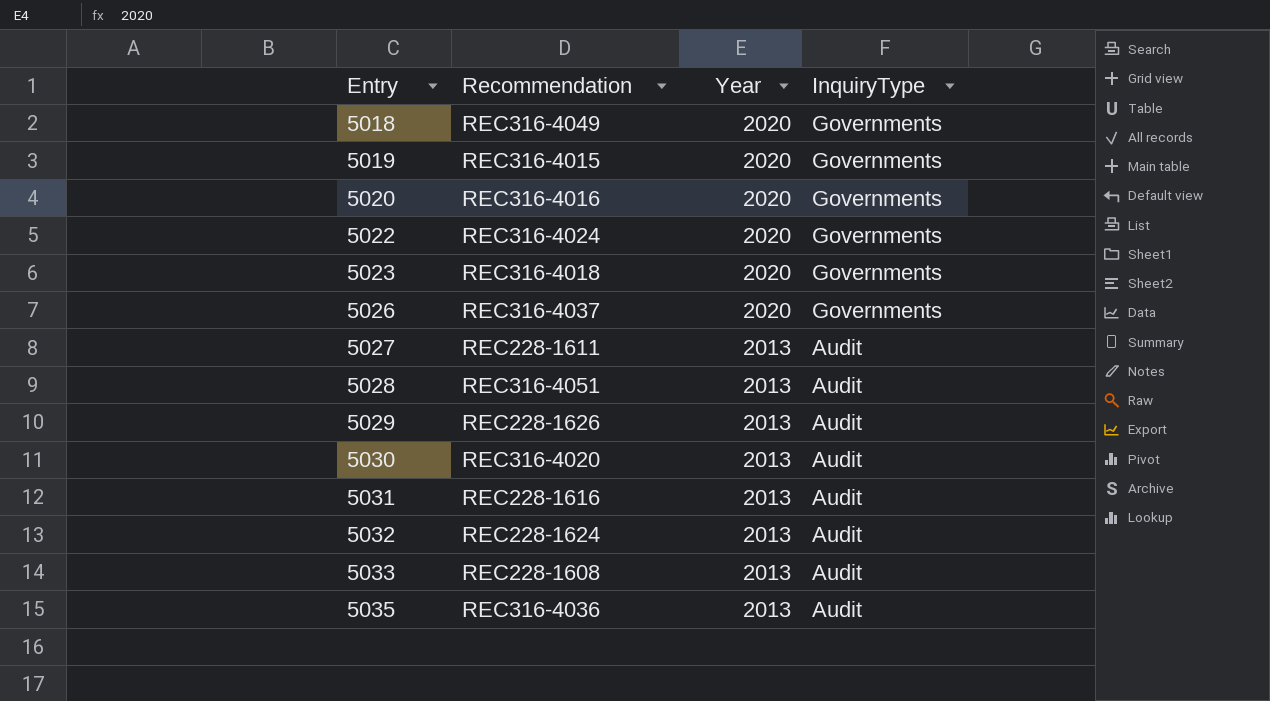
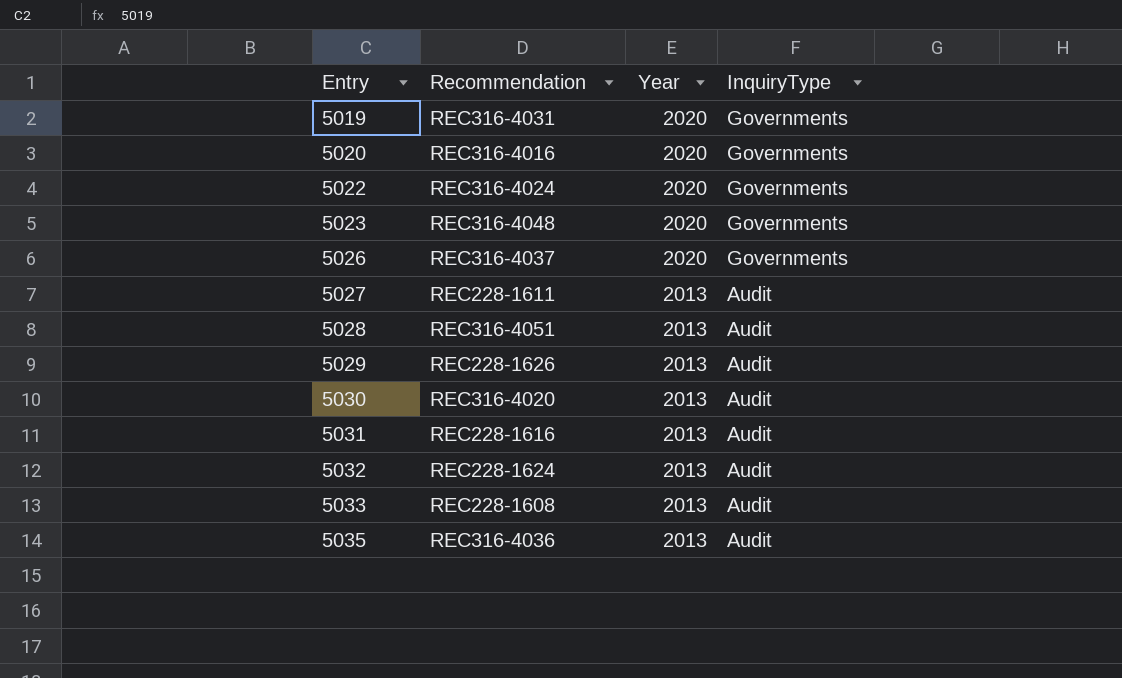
row 5018: REC316-4049 | 2020 | Governments -> none
5019 | Recommendation: REC316-4015 -> REC316-4031
5023 | Recommendation: REC316-4018 -> REC316-4048

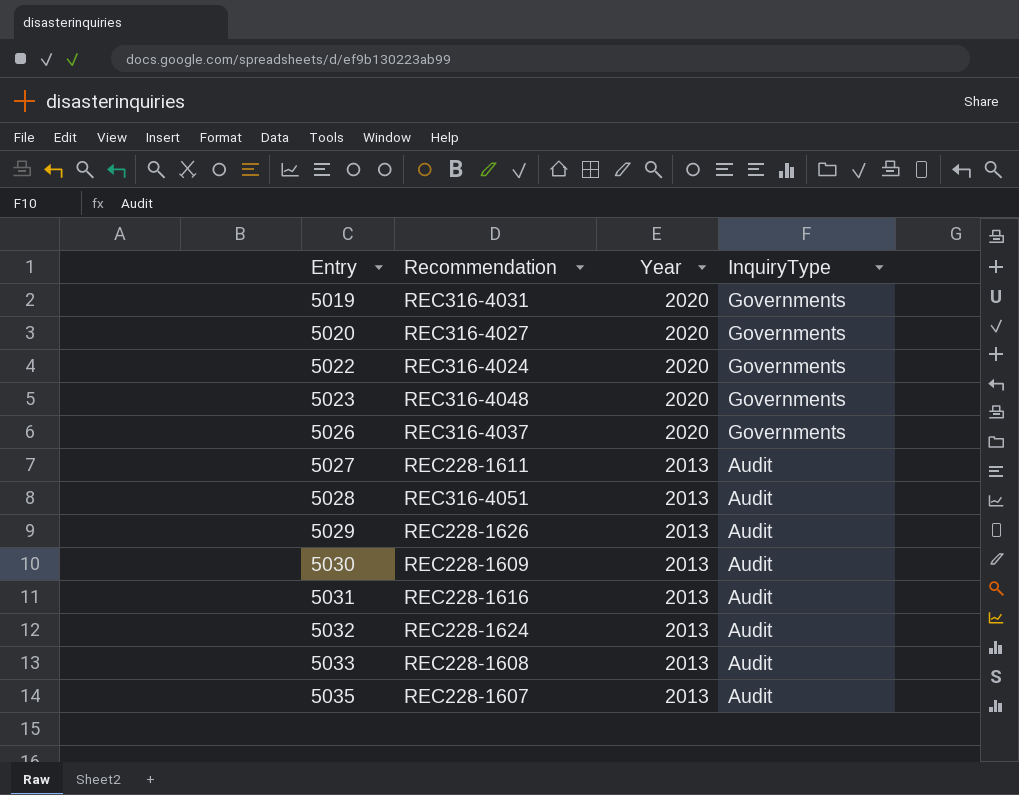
5020 | Recommendation: REC316-4016 -> REC316-4027
5030 | Recommendation: REC316-4020 -> REC228-1609
5035 | Recommendation: REC316-4036 -> REC228-1607

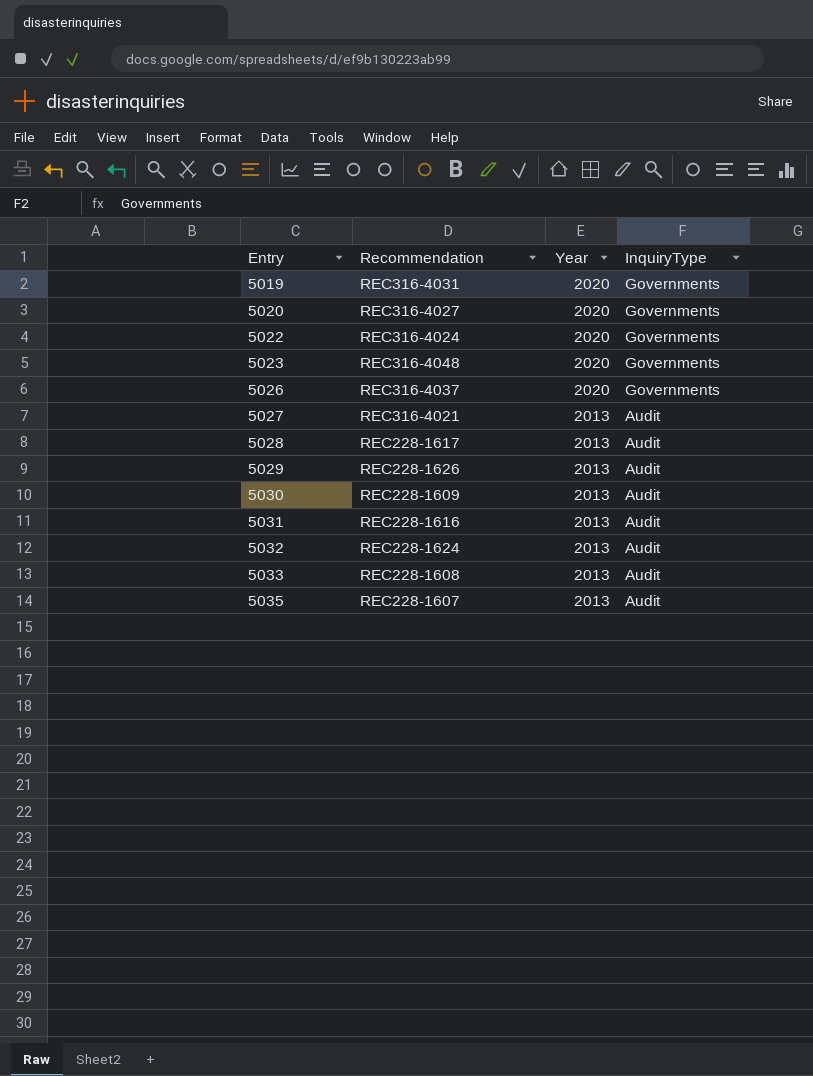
5027 | Recommendation: REC228-1611 -> REC316-4021
5028 | Recommendation: REC316-4051 -> REC228-1617

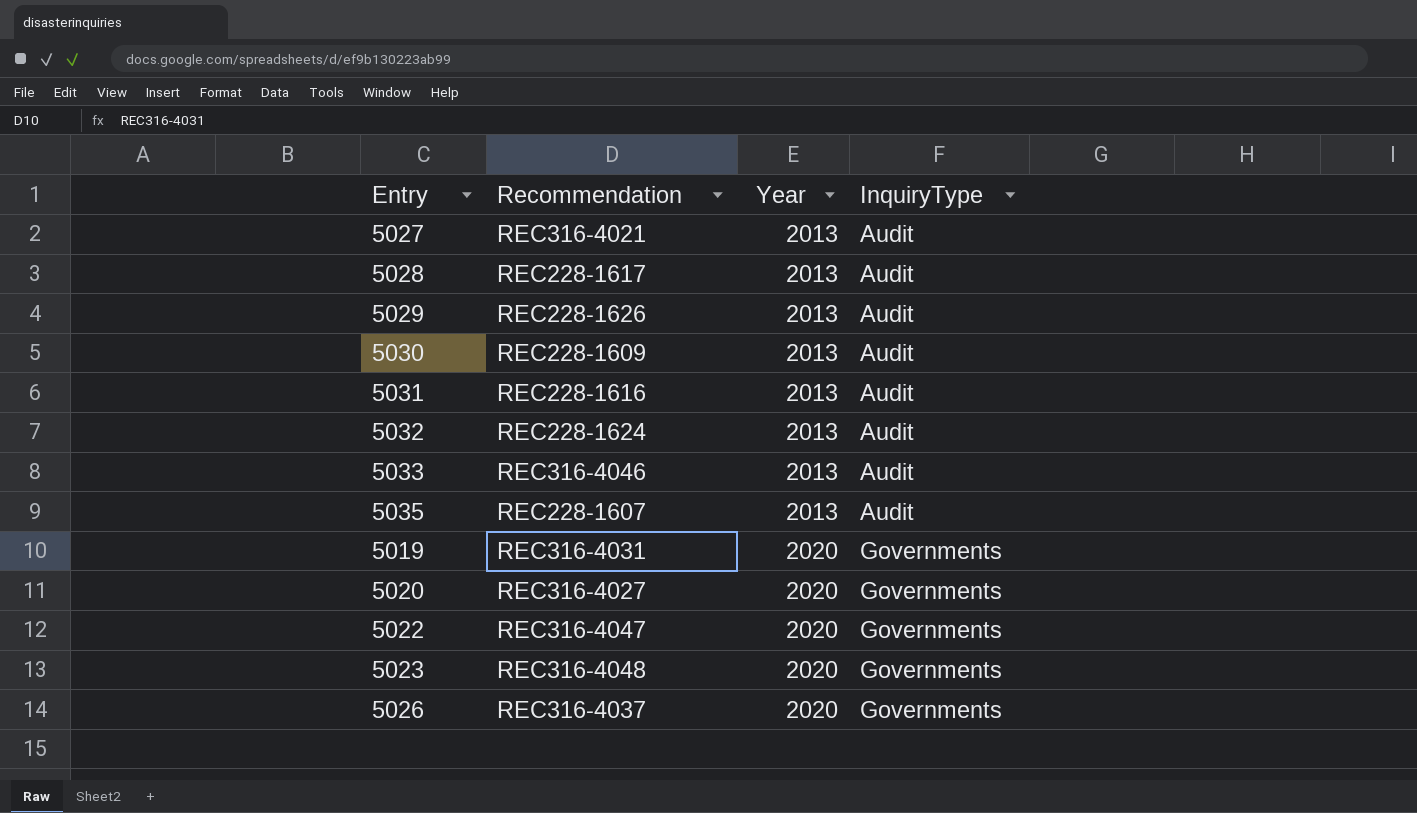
row order: Entry ascending -> Year ascending
5033 | Recommendation: REC228-1608 -> REC316-4046
5022 | Recommendation: REC316-4024 -> REC316-4047

